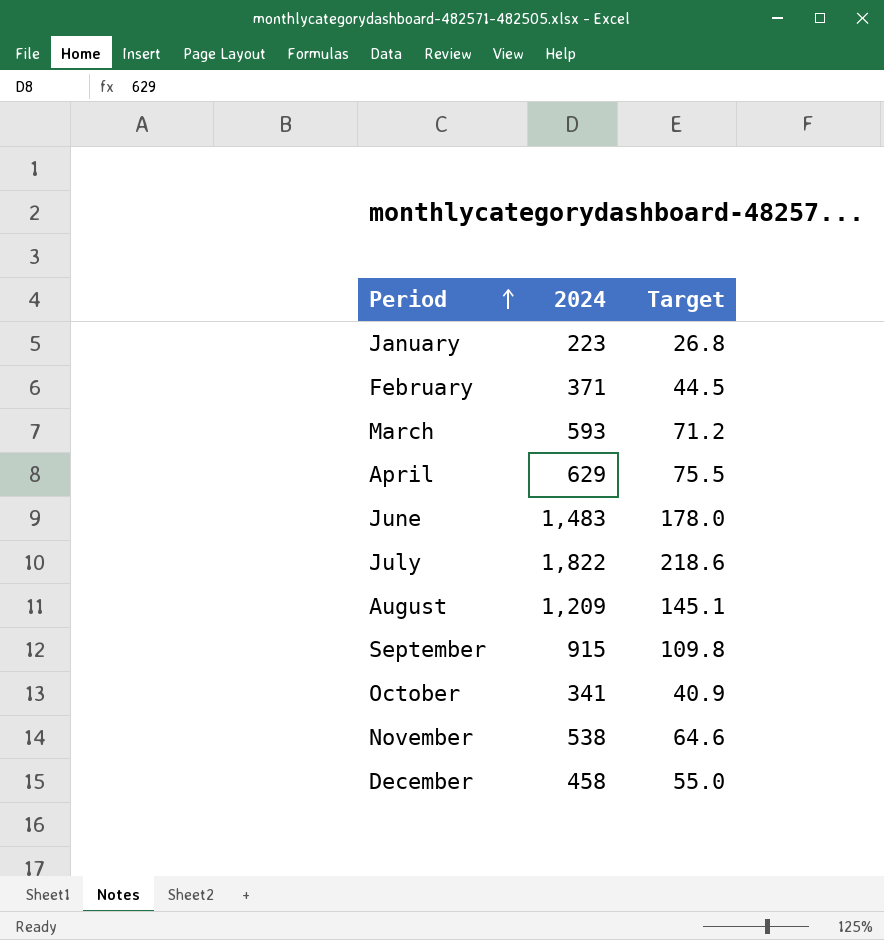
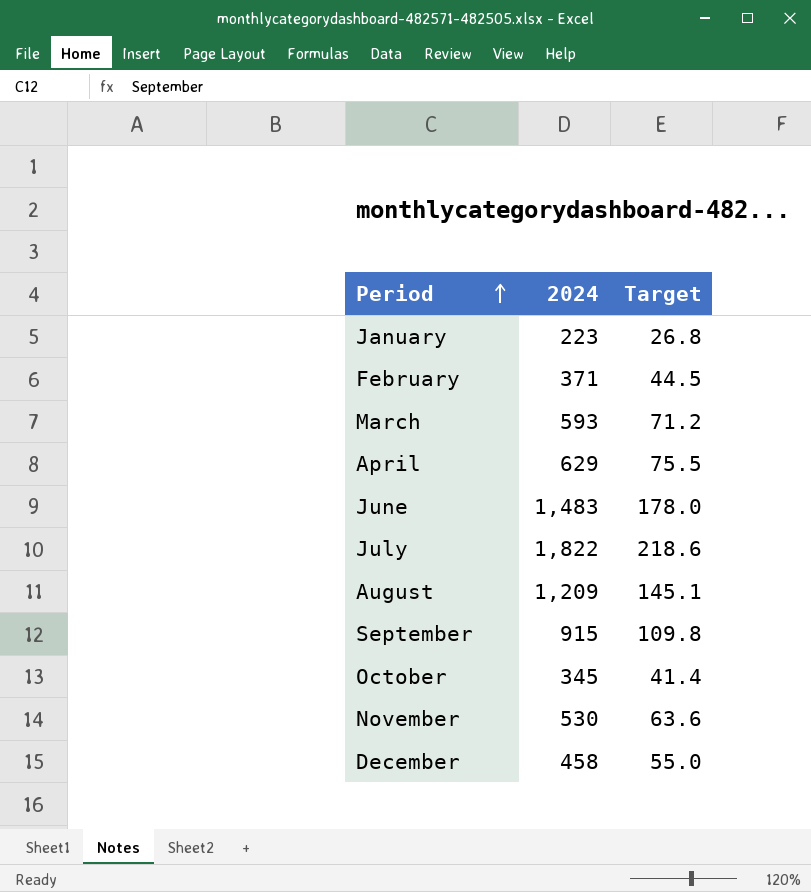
October | 2024: 341 -> 345
October | Target: 40.9 -> 41.4
November | 2024: 538 -> 530
November | Target: 64.6 -> 63.6

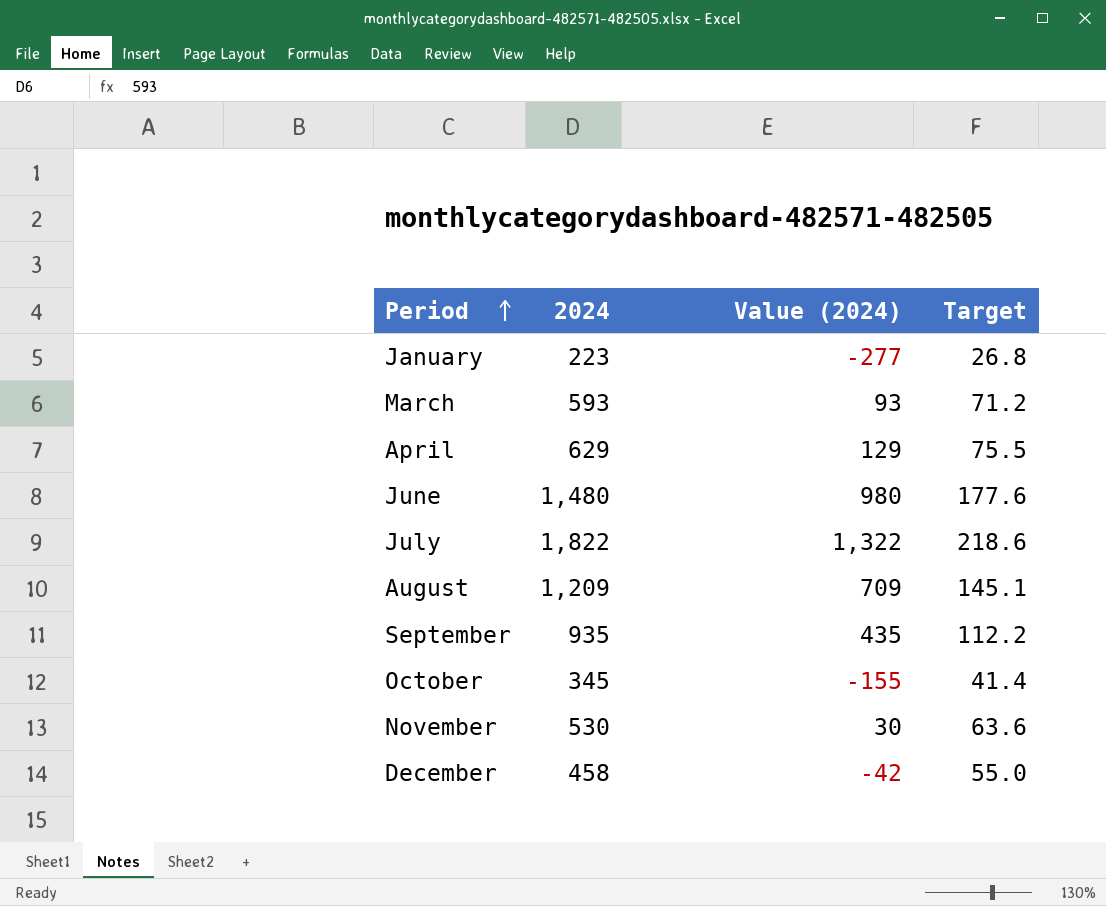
column Value (2024) | formula: none -> [2024] - 500
row February: 371 | 44.5 -> none
June | 2024: 1,483 -> 1,480
June | Target: 178.0 -> 177.6
September | 2024: 915 -> 935
September | Target: 109.8 -> 112.2

